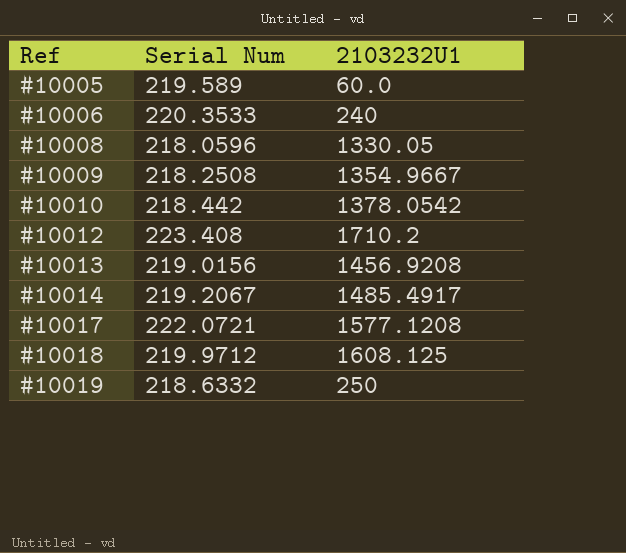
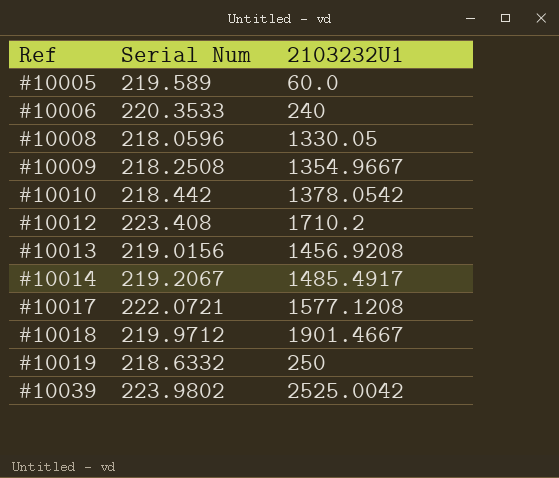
#10018 | 2103232U1: 1608.125 -> 1901.4667
row #10039: none -> 223.9802 | 2525.0042

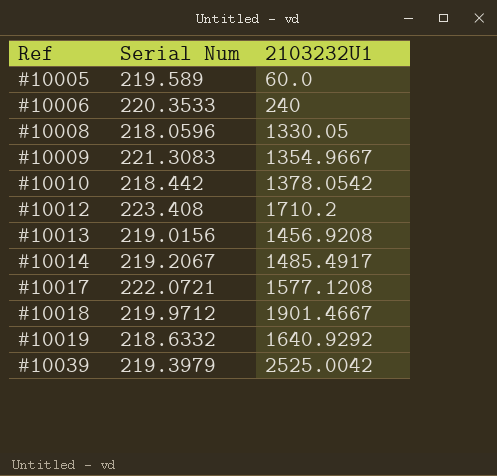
#10009 | Serial Num: 218.2508 -> 221.3083
#10019 | 2103232U1: 250 -> 1640.9292
#10039 | Serial Num: 223.9802 -> 219.3979

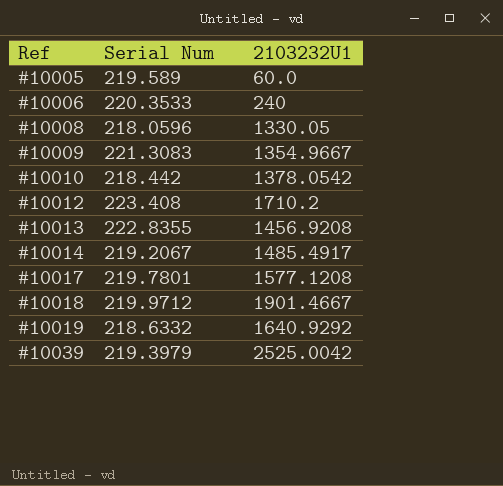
#10013 | Serial Num: 219.0156 -> 222.8355
#10017 | Serial Num: 222.0721 -> 219.7801

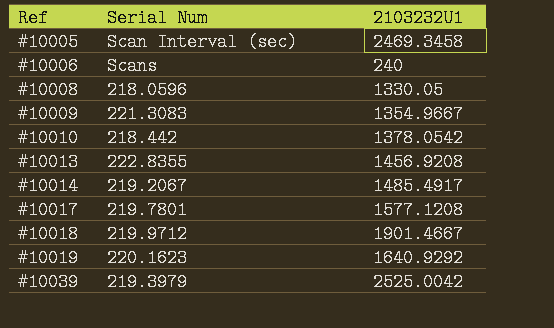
row #10012: 223.408 | 1710.2 -> none
#10005 | Serial Num: 219.589 -> Scan Interval (sec)
#10005 | 2103232U1: 60.0 -> 2469.3458
#10006 | Serial Num: 220.3533 -> Scans
#10019 | Serial Num: 218.6332 -> 220.1623

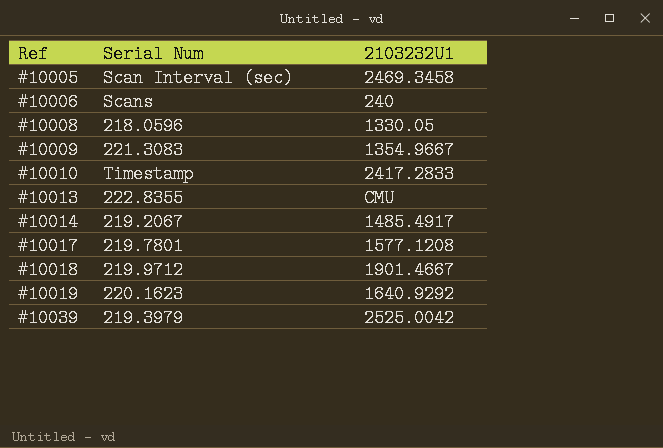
#10010 | Serial Num: 218.442 -> Timestamp
#10010 | 2103232U1: 1378.0542 -> 2417.2833
#10013 | 2103232U1: 1456.9208 -> CMU

